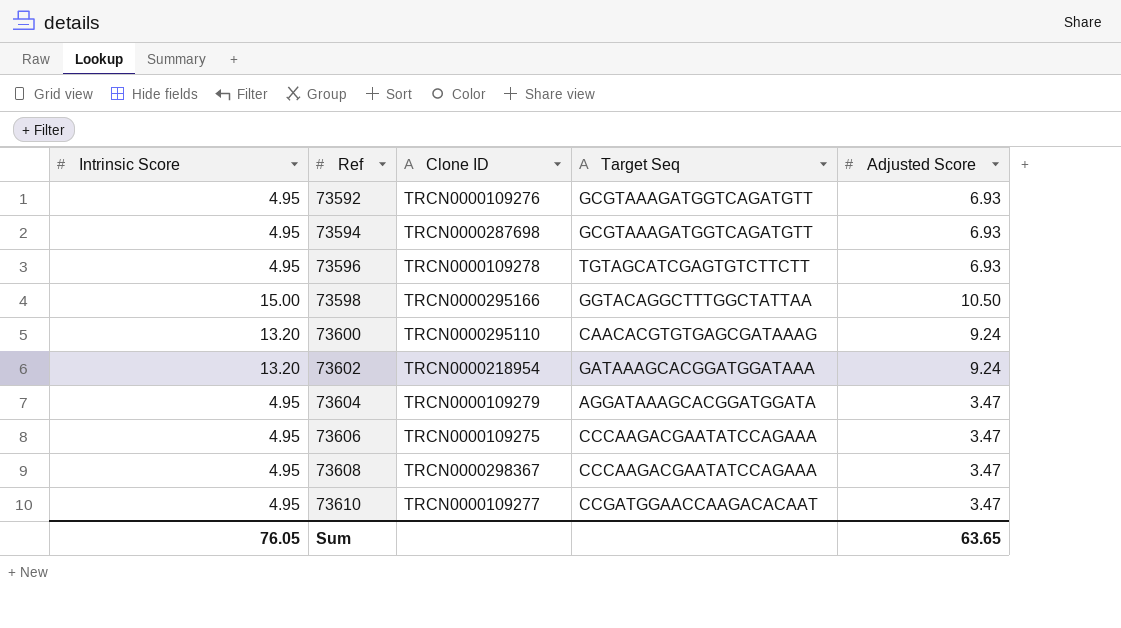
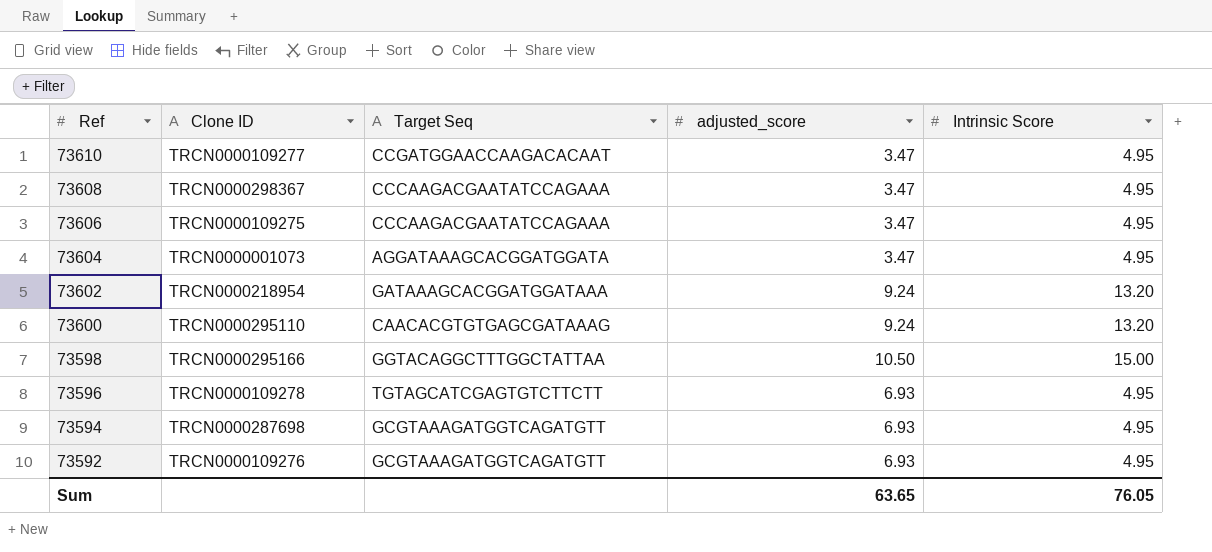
row order: Ref ascending -> Ref descending
column name: Adjusted Score -> adjusted_score
column Intrinsic Score | position: 1 -> 5
73604 | Clone ID: TRCN0000109279 -> TRCN0000001073

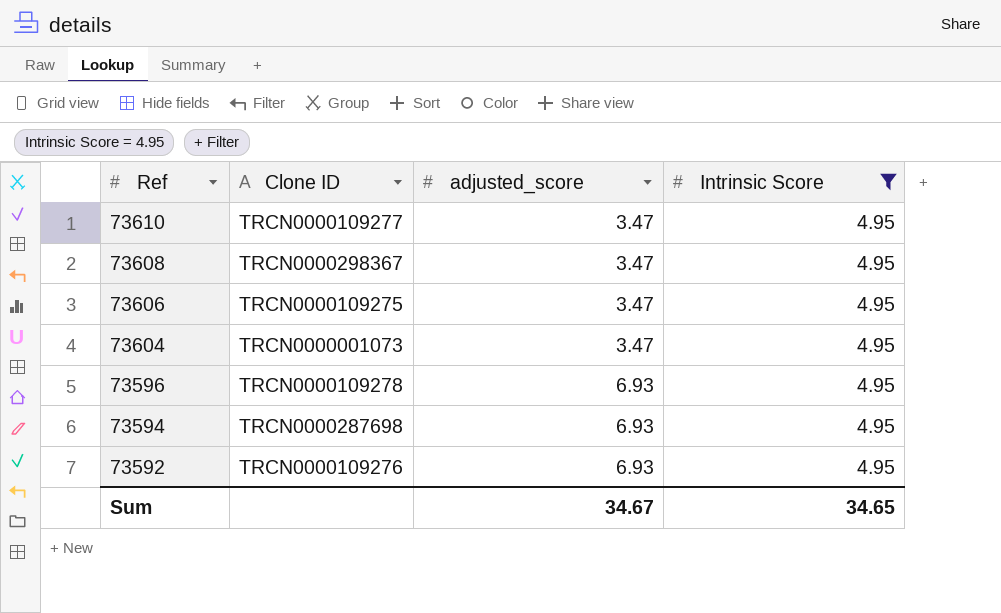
filter: none -> Intrinsic Score = 4.95
column Target Seq | position: 3 -> none
Sum | adjusted_score: 63.65 -> 34.67
Sum | Intrinsic Score: 76.05 -> 34.65

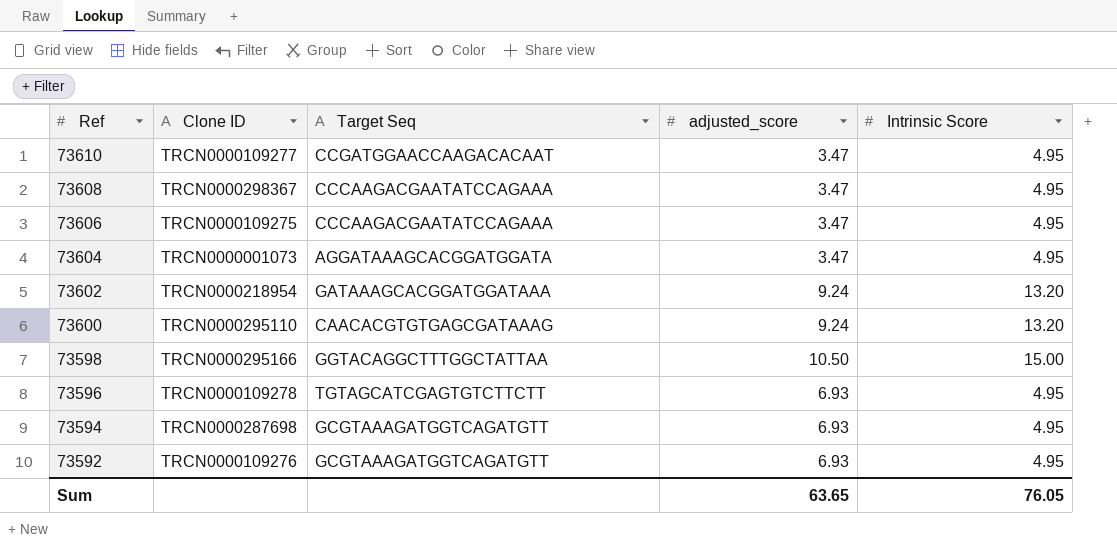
filter: Intrinsic Score = 4.95 -> none
column Target Seq | position: none -> 3
Sum | adjusted_score: 34.67 -> 63.65
Sum | Intrinsic Score: 34.65 -> 76.05

